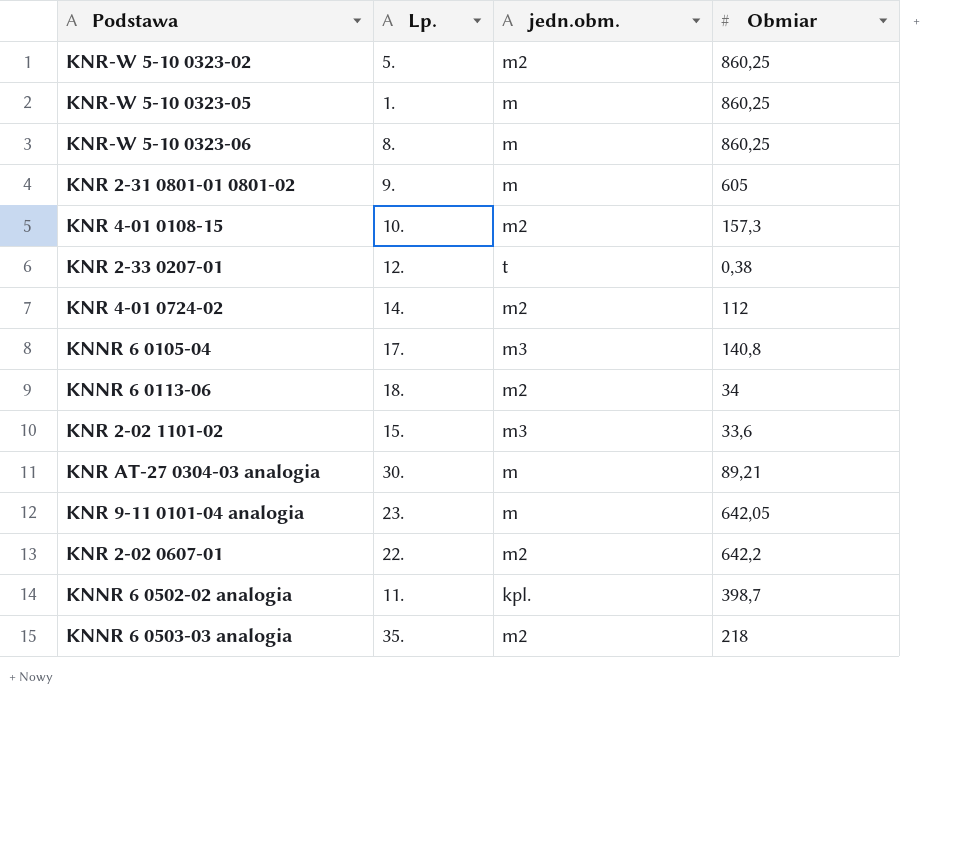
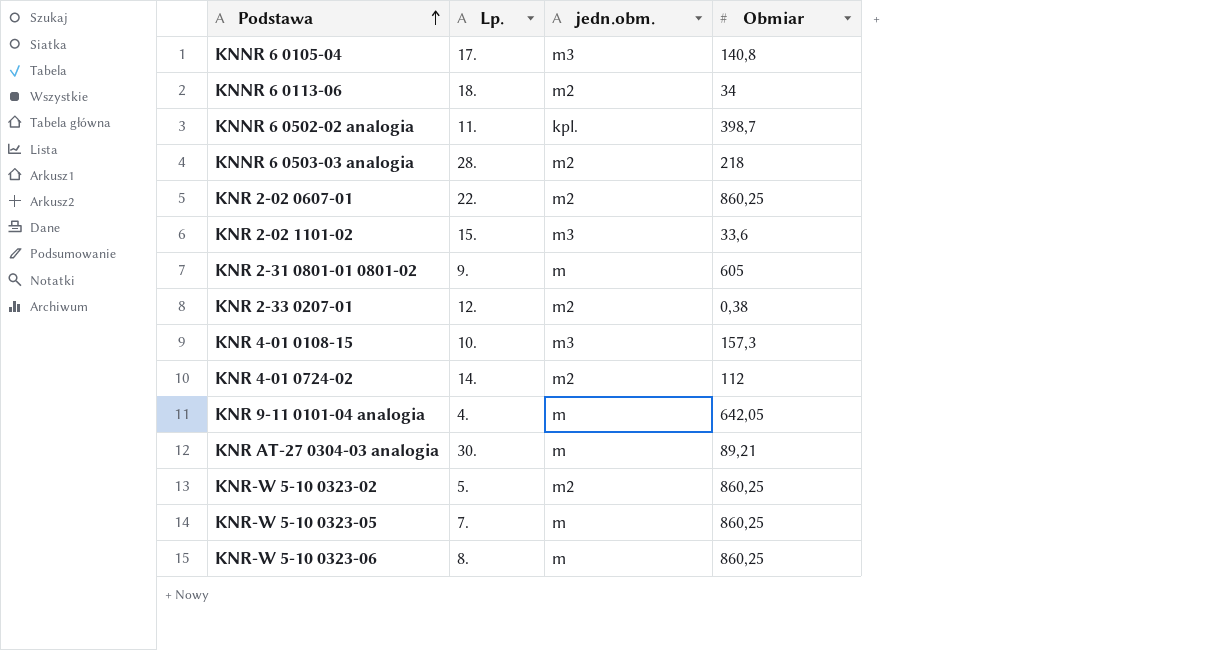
row order: none -> Podstawa ascending
KNNR 6 0503-03 analogia | Lp.: 35. -> 28.
KNR 2-02 0607-01 | Obmiar: 642,2 -> 860,25
KNR 2-33 0207-01 | jedn.obm.: t -> m2
KNR 4-01 0108-15 | jedn.obm.: m2 -> m3
KNR 9-11 0101-04 analogia | Lp.: 23. -> 4.
KNR-W 5-10 0323-05 | Lp.: 1. -> 7.

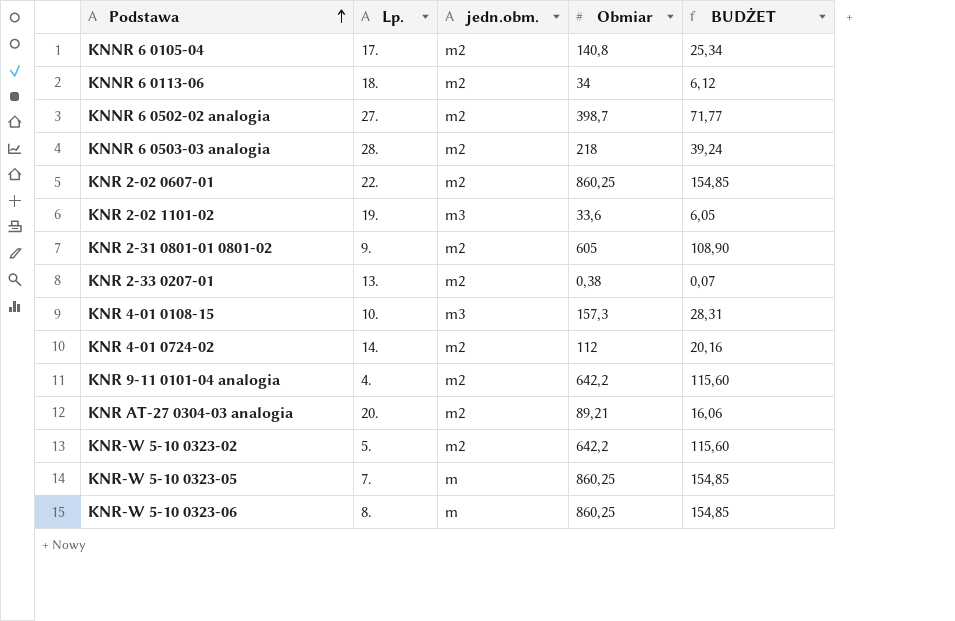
column BUDŻET | formula: none -> [Obmiar] * 0,18
KNNR 6 0105-04 | jedn.obm.: m3 -> m2
KNNR 6 0502-02 analogia | Lp.: 11. -> 27.
KNNR 6 0502-02 analogia | jedn.obm.: kpl. -> m2
KNR 2-02 1101-02 | Lp.: 15. -> 19.
KNR 2-31 0801-01 0801-02 | jedn.obm.: m -> m2
KNR 2-33 0207-01 | Lp.: 12. -> 13.
KNR 9-11 0101-04 analogia | jedn.obm.: m -> m2
KNR 9-11 0101-04 analogia | Obmiar: 642,05 -> 642,2
KNR AT-27 0304-03 analogia | Lp.: 30. -> 20.
KNR AT-27 0304-03 analogia | jedn.obm.: m -> m2
KNR-W 5-10 0323-02 | Obmiar: 860,25 -> 642,2

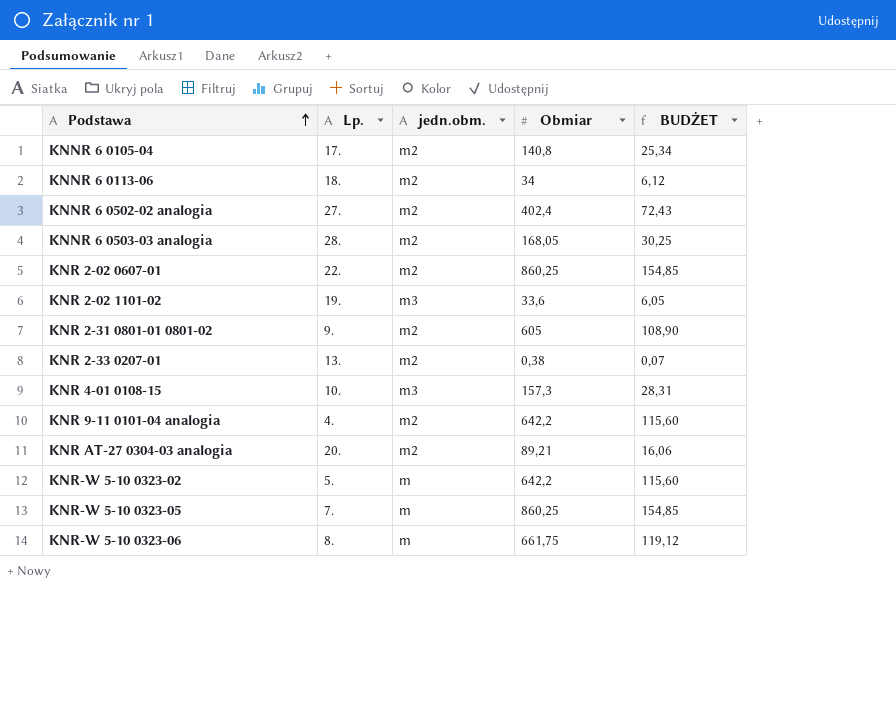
row KNR 4-01 0724-02: 14. | m2 | 112 | 20,16 -> none
KNNR 6 0502-02 analogia | Obmiar: 398,7 -> 402,4
KNNR 6 0502-02 analogia | BUDŻET: 71,77 -> 72,43
KNNR 6 0503-03 analogia | Obmiar: 218 -> 168,05
KNNR 6 0503-03 analogia | BUDŻET: 39,24 -> 30,25
KNR-W 5-10 0323-02 | jedn.obm.: m2 -> m
KNR-W 5-10 0323-06 | Obmiar: 860,25 -> 661,75
KNR-W 5-10 0323-06 | BUDŻET: 154,85 -> 119,12

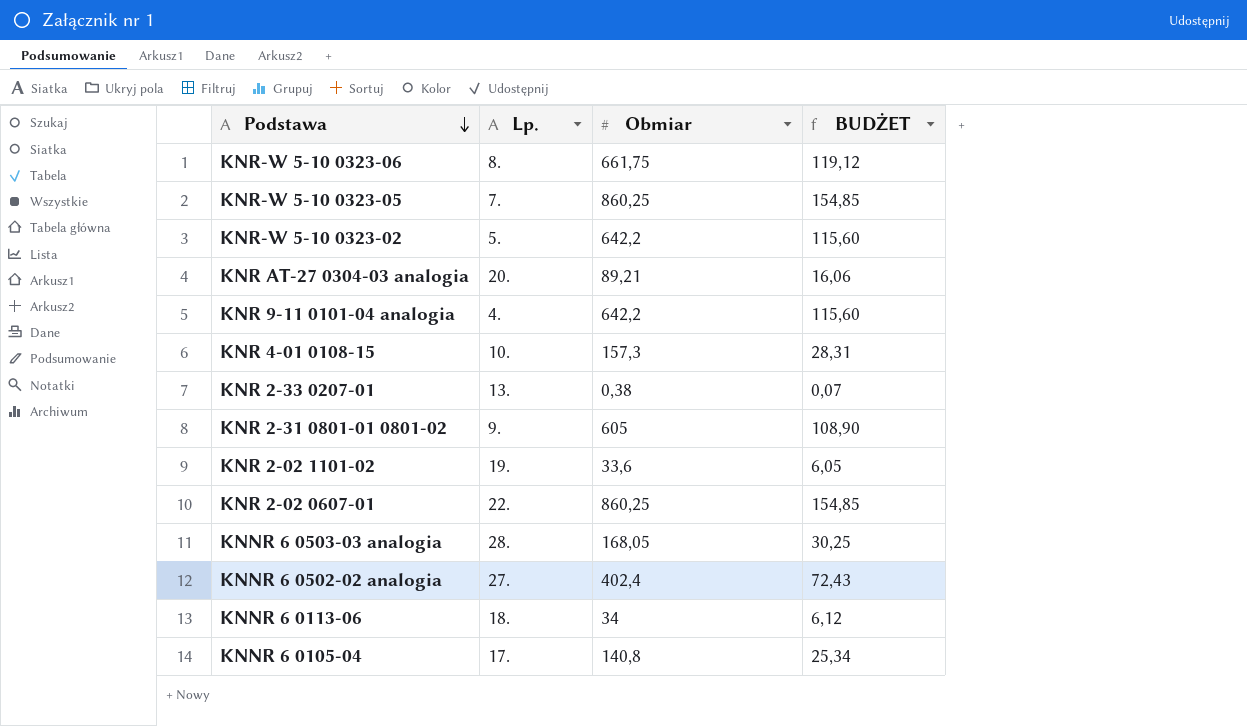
row order: Podstawa ascending -> Podstawa descending
column jedn.obm. | position: 3 -> none

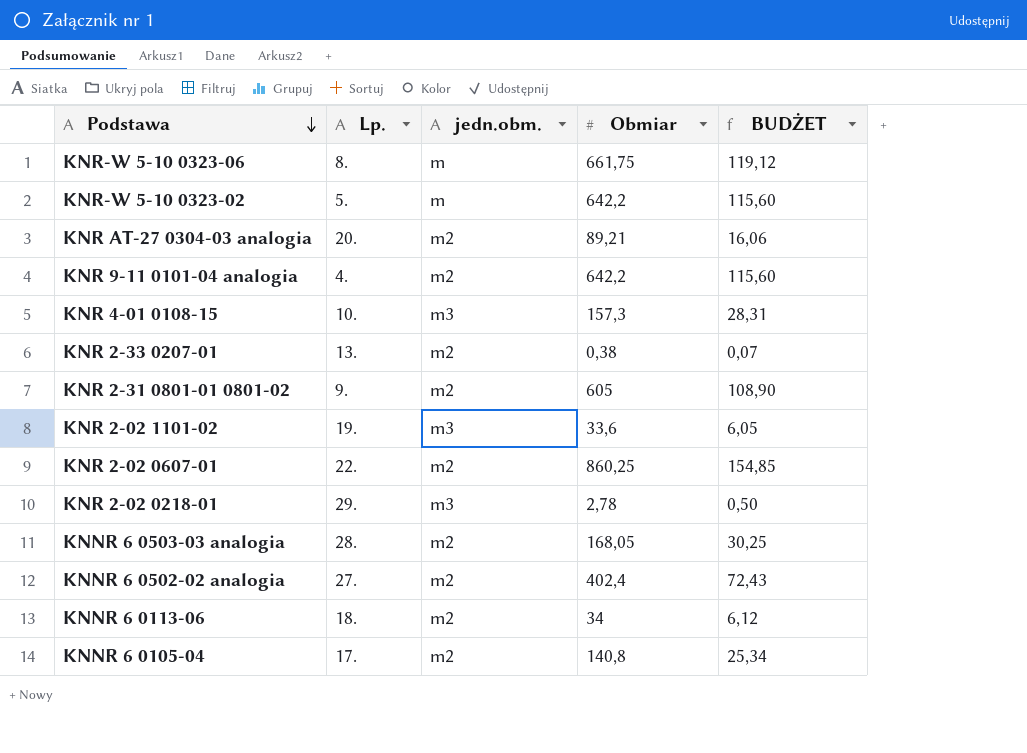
column jedn.obm. | position: none -> 3
row KNR-W 5-10 0323-05: 7. | 860,25 | 154,85 -> none
row KNR 2-02 0218-01: none -> 29. | m3 | 2,78 | 0,50

